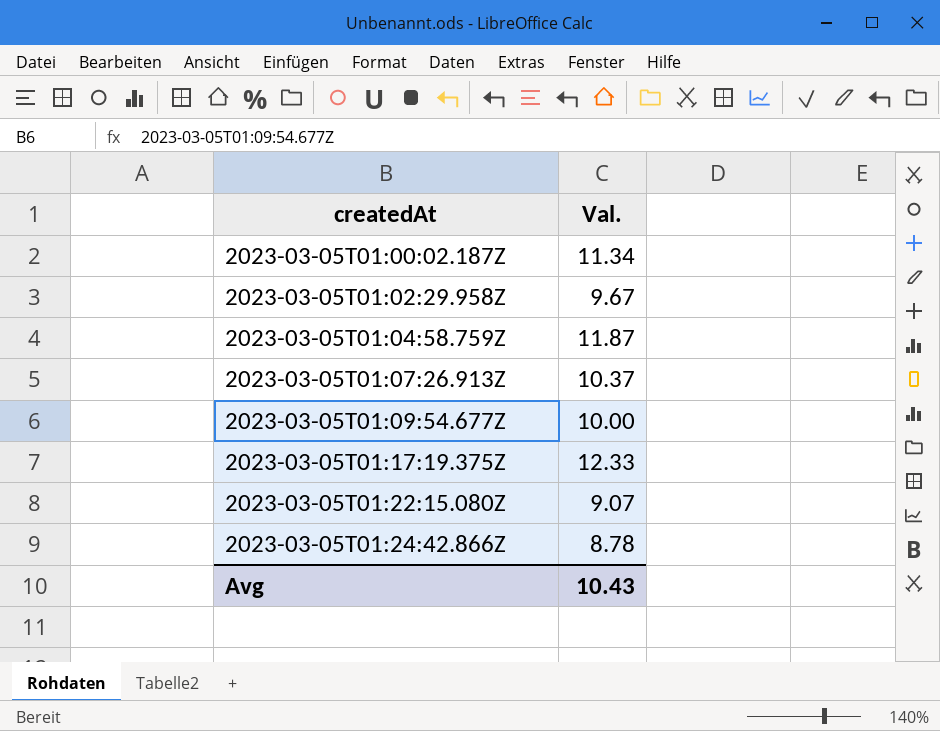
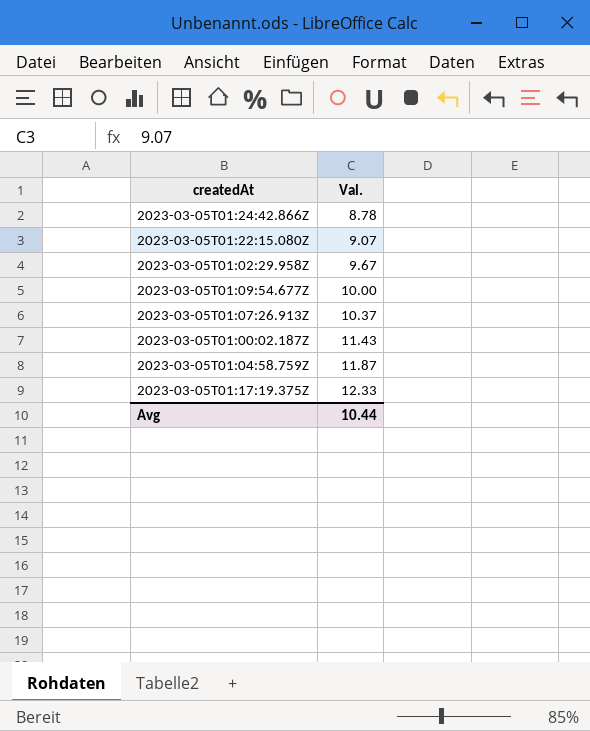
row order: createdAt ascending -> Val. ascending
2023-03-05T01:00:02.187Z | Val.: 11.34 -> 11.43
Avg | Val.: 10.43 -> 10.44

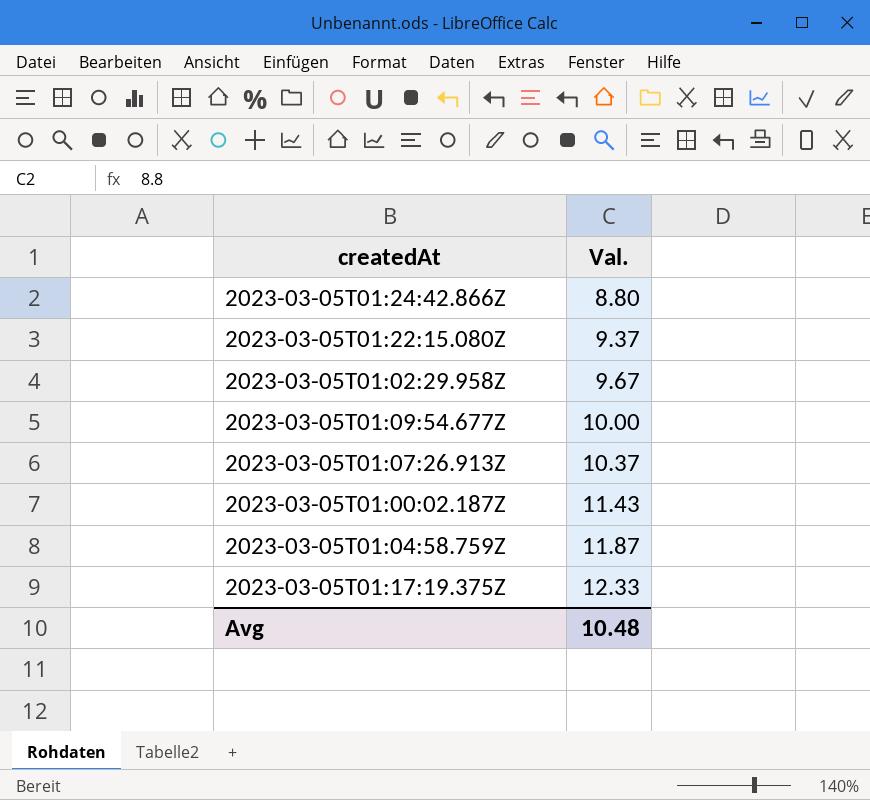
2023-03-05T01:24:42.866Z | Val.: 8.78 -> 8.80
2023-03-05T01:22:15.080Z | Val.: 9.07 -> 9.37
Avg | Val.: 10.44 -> 10.48

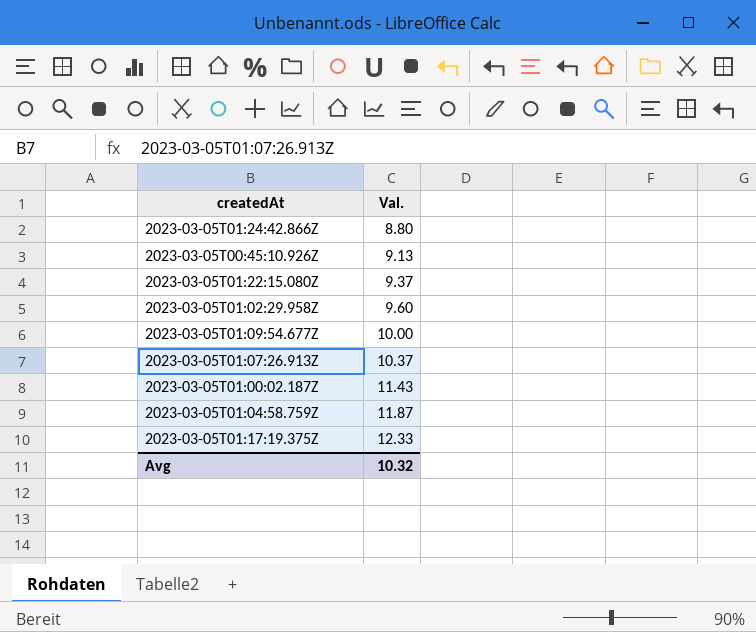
row 2023-03-05T00:45:10.926Z: none -> 9.13
2023-03-05T01:02:29.958Z | Val.: 9.67 -> 9.60
Avg | Val.: 10.48 -> 10.32

